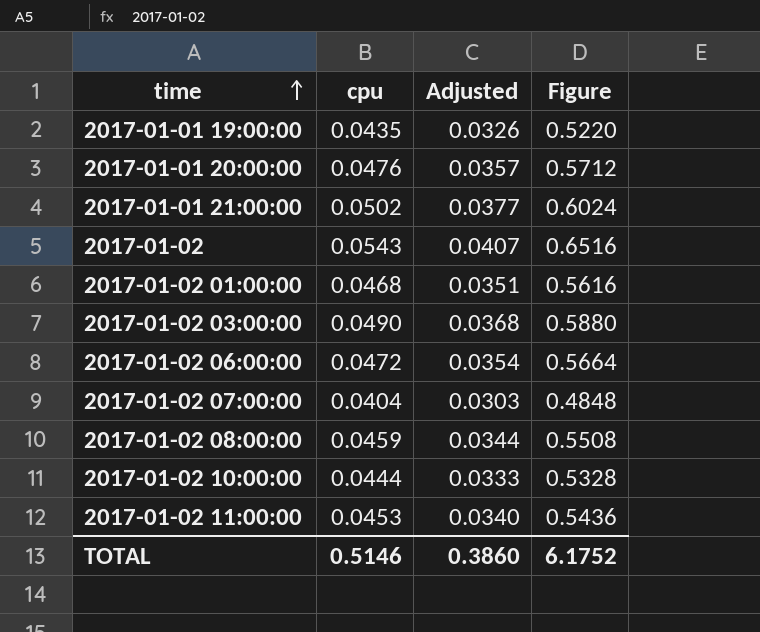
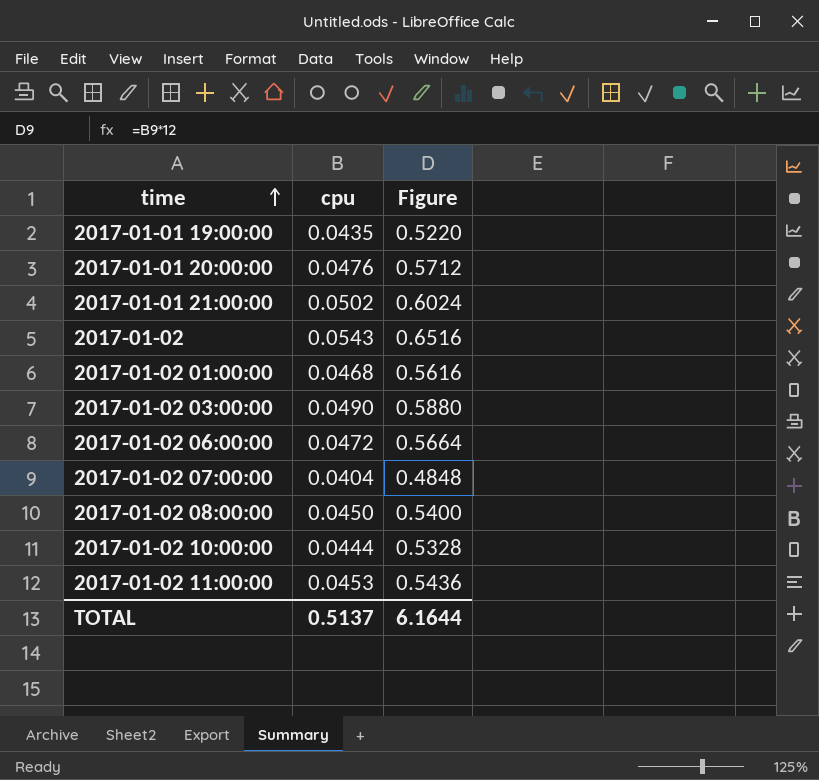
column Adjusted | formula: [cpu] * 0.75 -> none
2017-01-02 08:00:00 | cpu: 0.0459 -> 0.0450
2017-01-02 08:00:00 | Figure: 0.5508 -> 0.5400
TOTAL | cpu: 0.5146 -> 0.5137
TOTAL | Figure: 6.1752 -> 6.1644

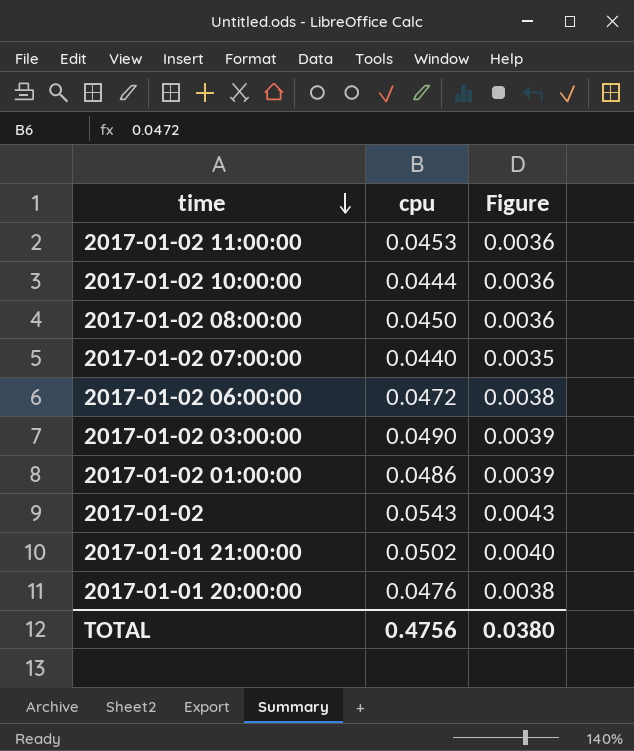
row order: time ascending -> time descending
column Figure | formula: [cpu] * 12 -> [cpu] * 0.08
row 2017-01-01 19:00:00: 0.0435 | 0.5220 -> none
2017-01-02 07:00:00 | cpu: 0.0404 -> 0.0440
2017-01-02 01:00:00 | cpu: 0.0468 -> 0.0486
TOTAL | cpu: 0.5137 -> 0.4756
TOTAL | Figure: 6.1644 -> 0.0380

